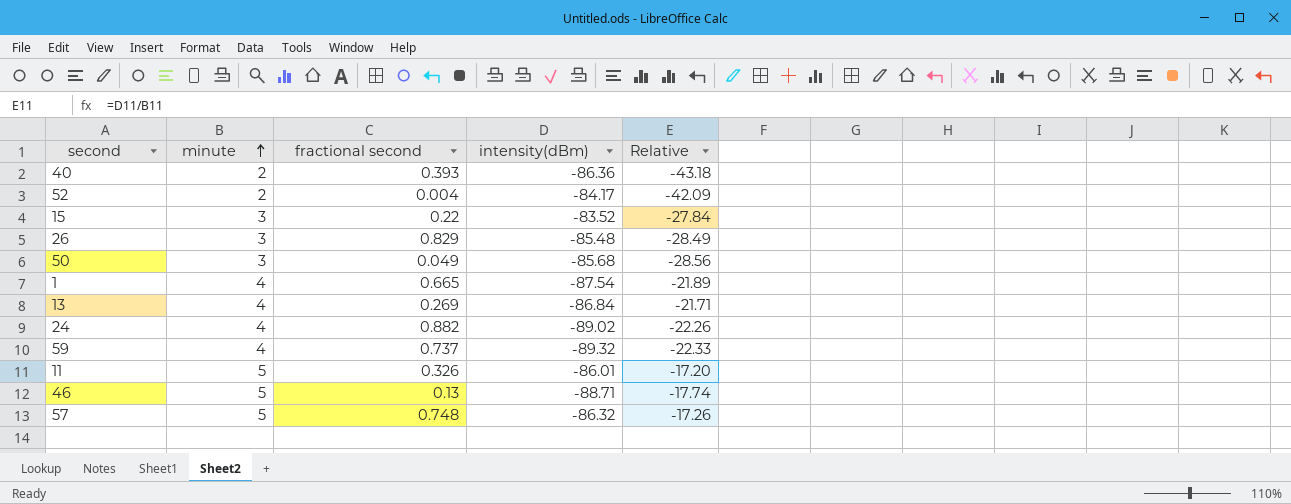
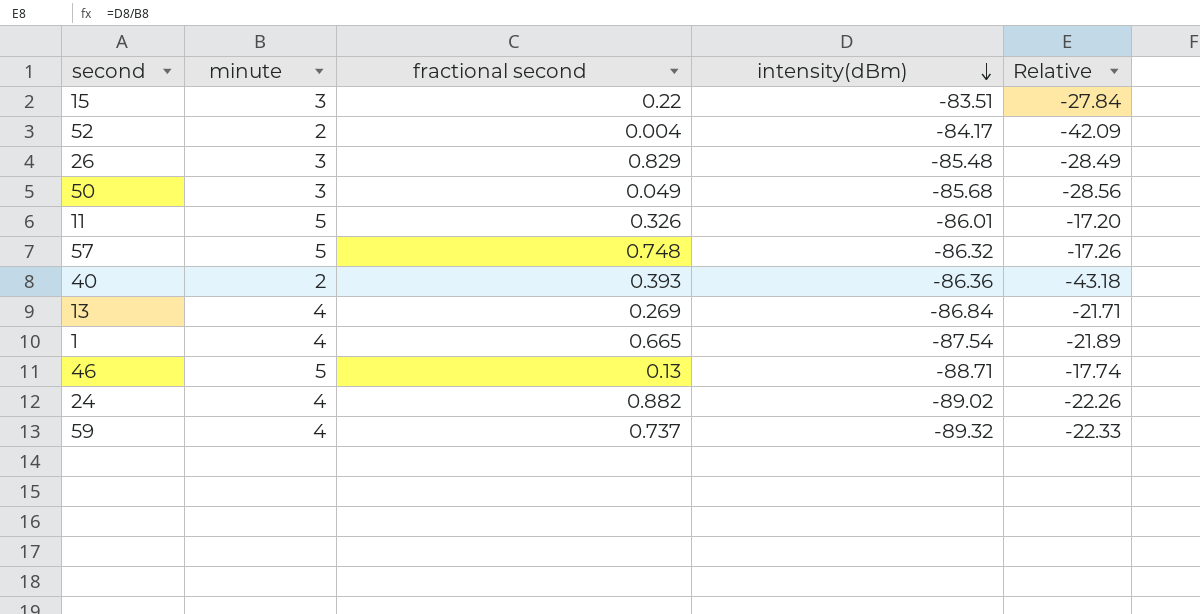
row order: minute ascending -> intensity(dBm) descending
15 | intensity(dBm): -83.52 -> -83.51

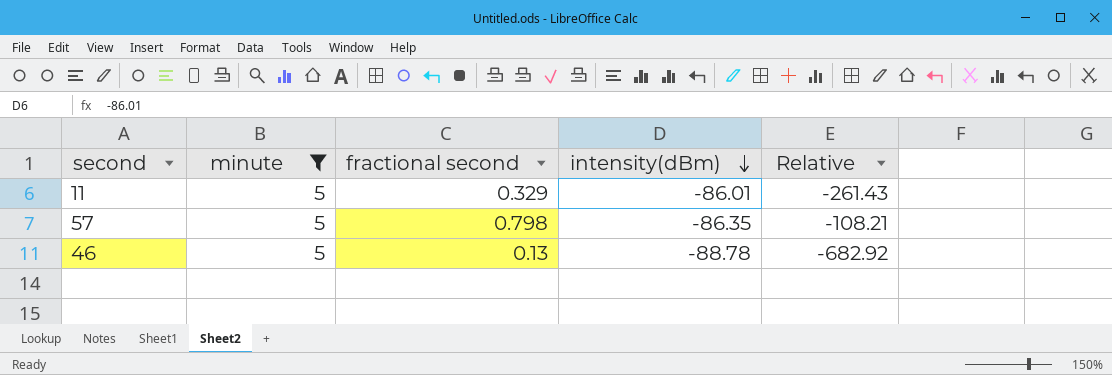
filter: none -> minute = 5
column Relative | formula: [intensity(dBm)] / [minute] -> [intensity(dBm)] / [fractional second]
11 | fractional second: 0.326 -> 0.329
57 | fractional second: 0.748 -> 0.798
57 | intensity(dBm): -86.32 -> -86.35
46 | intensity(dBm): -88.71 -> -88.78

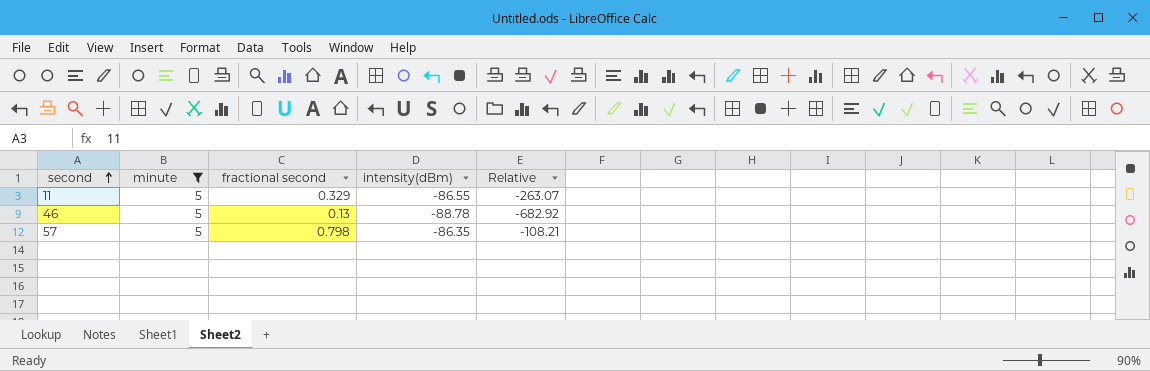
row order: intensity(dBm) descending -> second ascending
11 | intensity(dBm): -86.01 -> -86.55
11 | Relative: -261.43 -> -263.07

